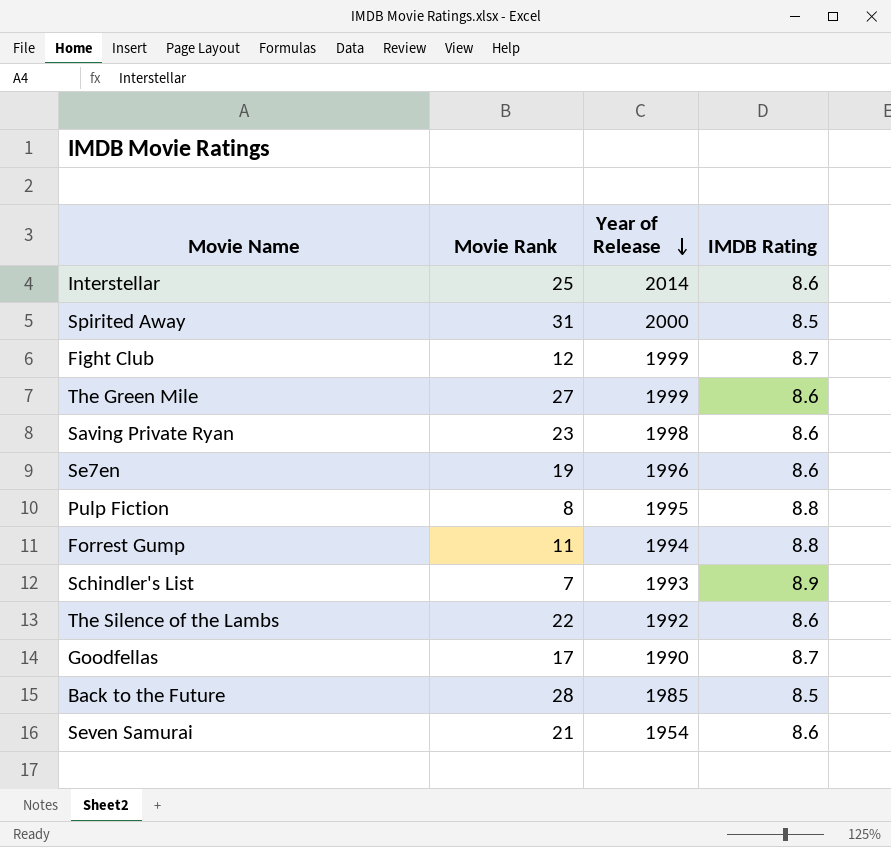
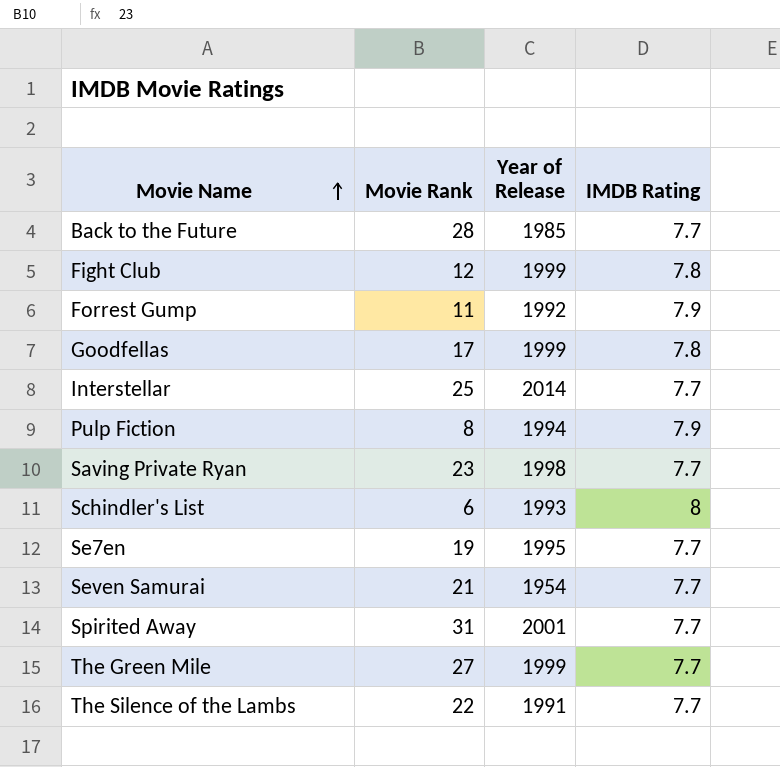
row order: Year of Release descending -> Movie Name ascending
Back to the Future | IMDB Rating: 8.5 -> 7.7
Fight Club | IMDB Rating: 8.7 -> 7.8
Forrest Gump | Year of Release: 1994 -> 1992
Forrest Gump | IMDB Rating: 8.8 -> 7.9
Goodfellas | Year of Release: 1990 -> 1999
Goodfellas | IMDB Rating: 8.7 -> 7.8
Interstellar | IMDB Rating: 8.6 -> 7.7
Pulp Fiction | Year of Release: 1995 -> 1994
Pulp Fiction | IMDB Rating: 8.8 -> 7.9
Saving Private Ryan | IMDB Rating: 8.6 -> 7.7
Schindler's List | Movie Rank: 7 -> 6
Schindler's List | IMDB Rating: 8.9 -> 8
Se7en | Year of Release: 1996 -> 1995
Se7en | IMDB Rating: 8.6 -> 7.7
Seven Samurai | IMDB Rating: 8.6 -> 7.7
Spirited Away | Year of Release: 2000 -> 2001
Spirited Away | IMDB Rating: 8.5 -> 7.7
The Green Mile | IMDB Rating: 8.6 -> 7.7
The Silence of the Lambs | Year of Release: 1992 -> 1991
The Silence of the Lambs | IMDB Rating: 8.6 -> 7.7

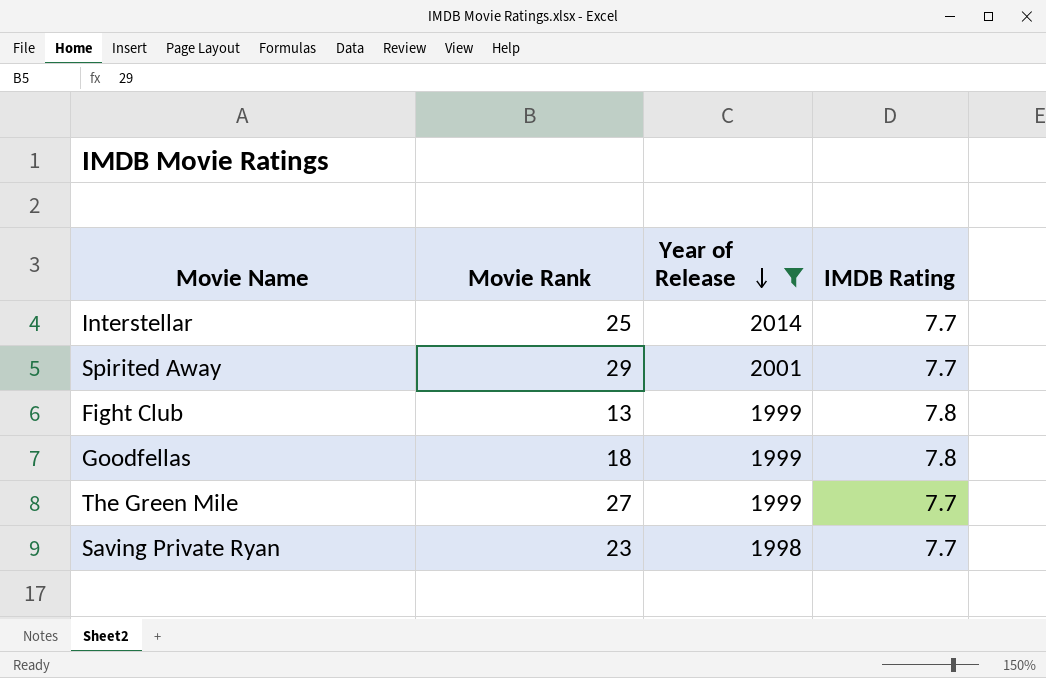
filter: none -> Year of Release >= 1998
row order: Movie Name ascending -> Year of Release descending
Spirited Away | Movie Rank: 31 -> 29
Fight Club | Movie Rank: 12 -> 13
Goodfellas | Movie Rank: 17 -> 18

